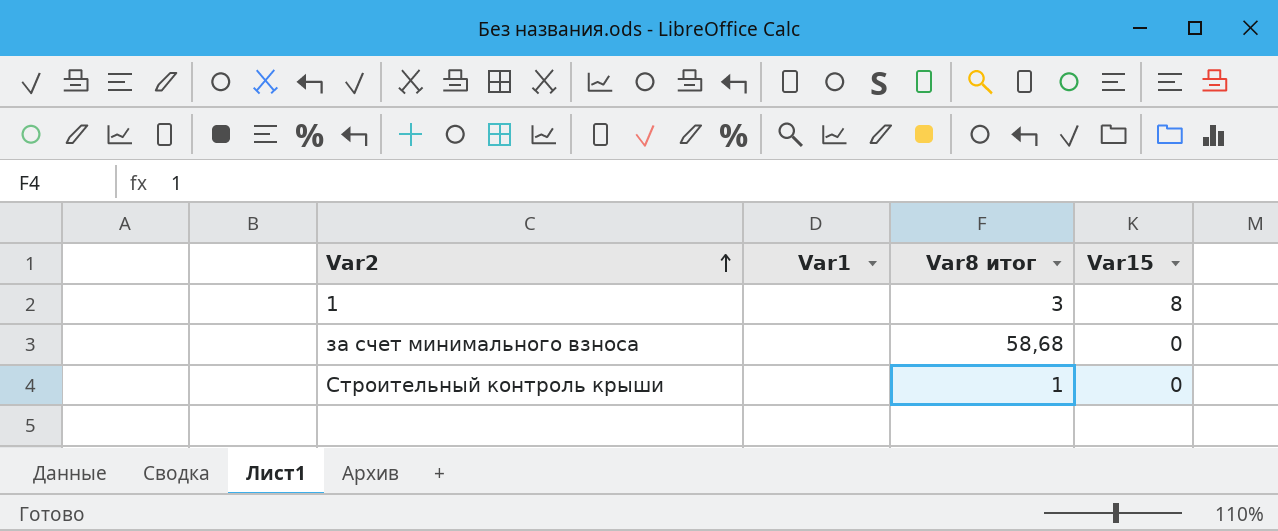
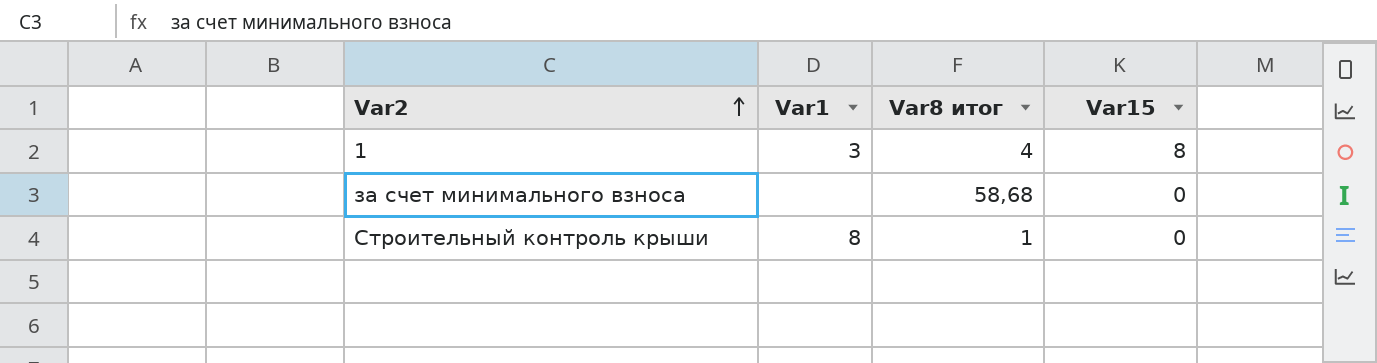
1 | Var1: none -> 3
1 | Var8 итог: 3 -> 4
Строительный контроль крыши | Var1: none -> 8

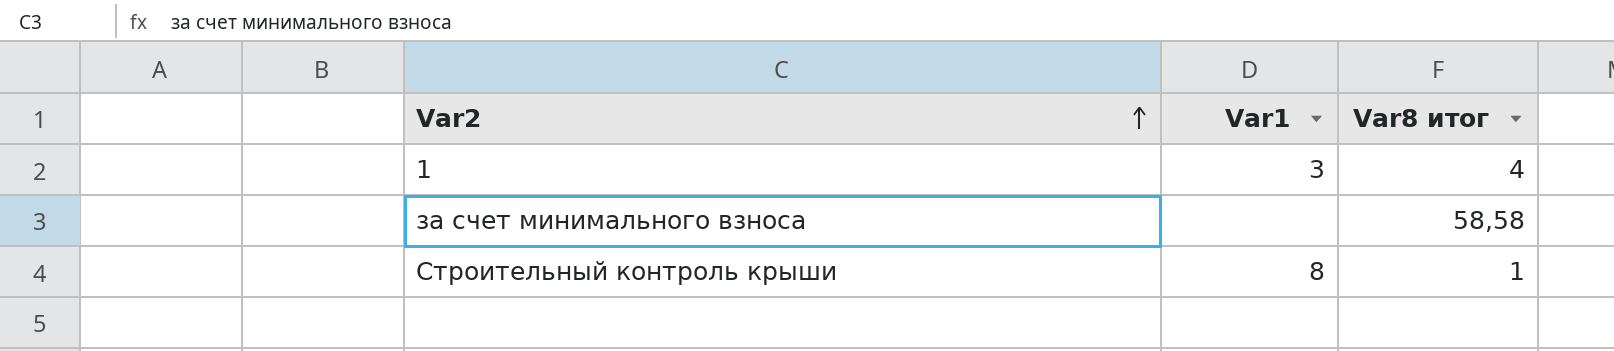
column Var15 | position: 4 -> none
за счет минимального взноса | Var8 итог: 58,68 -> 58,58

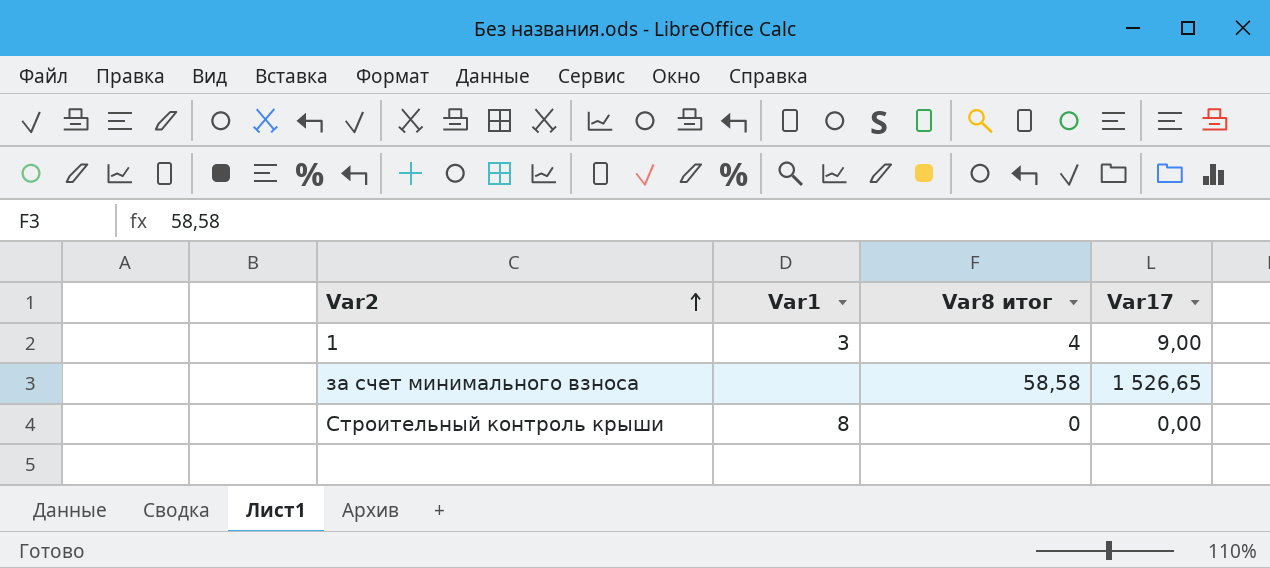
column Var17 | position: none -> 4
Строительный контроль крыши | Var8 итог: 1 -> 0

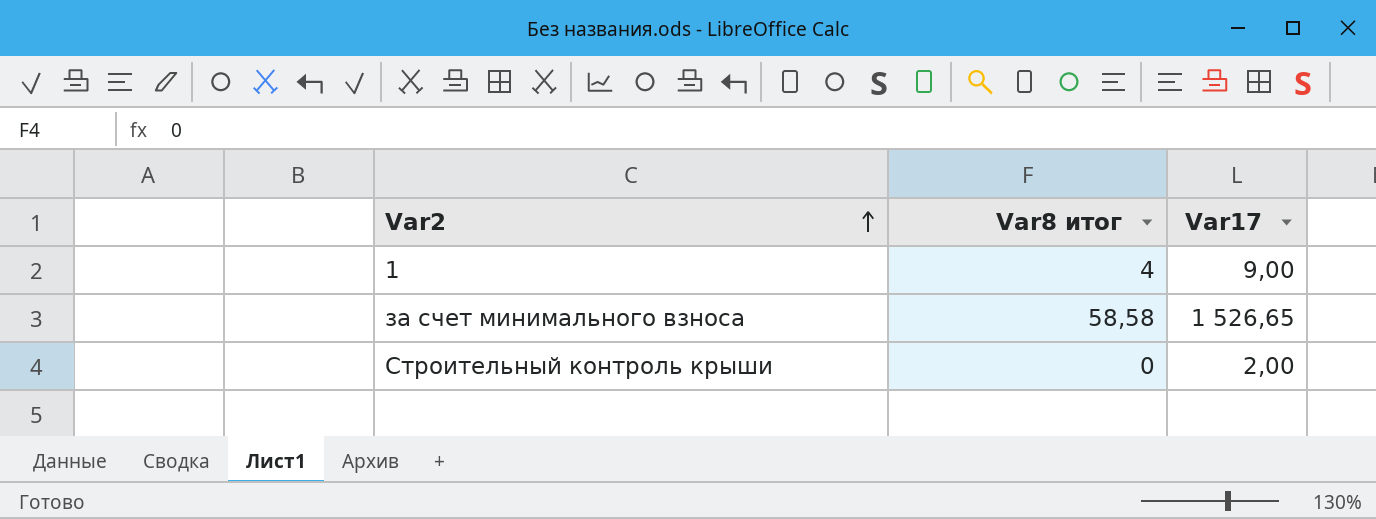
column Var1 | position: 2 -> none
Строительный контроль крыши | Var17: 0,00 -> 2,00

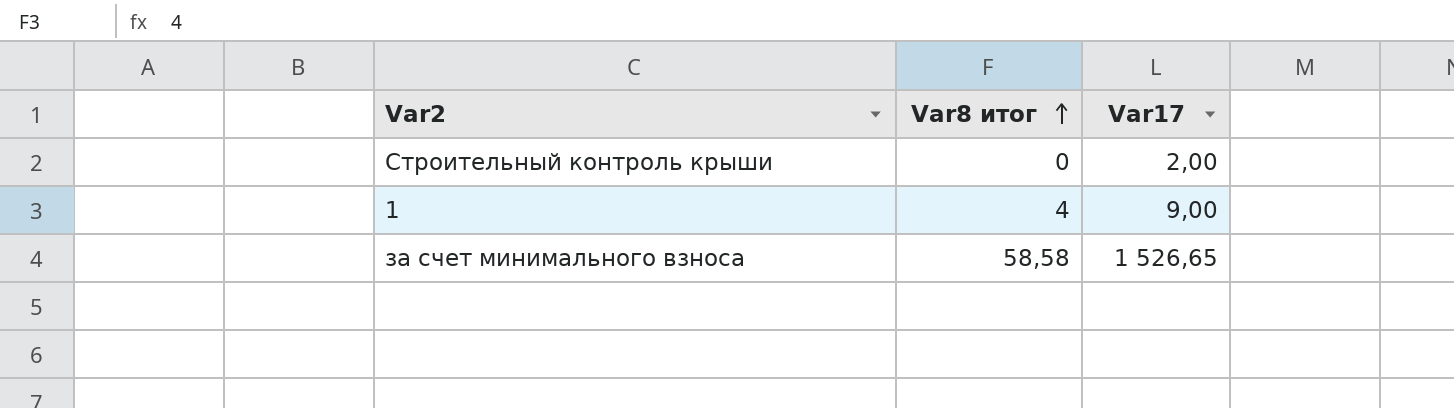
row order: Var2 ascending -> Var8 итог ascending

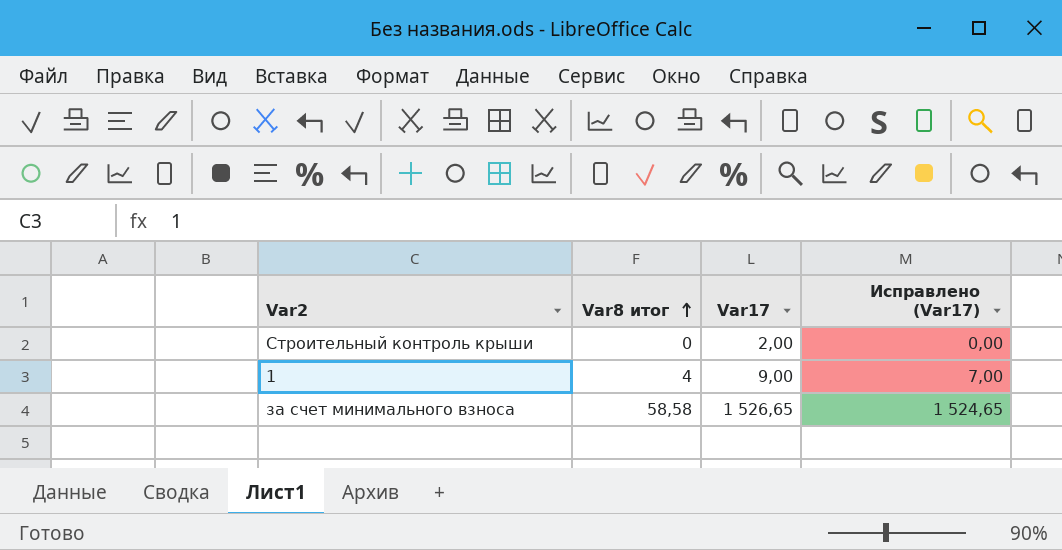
column Исправлено (Var17) | formula: none -> [Var17] - 2

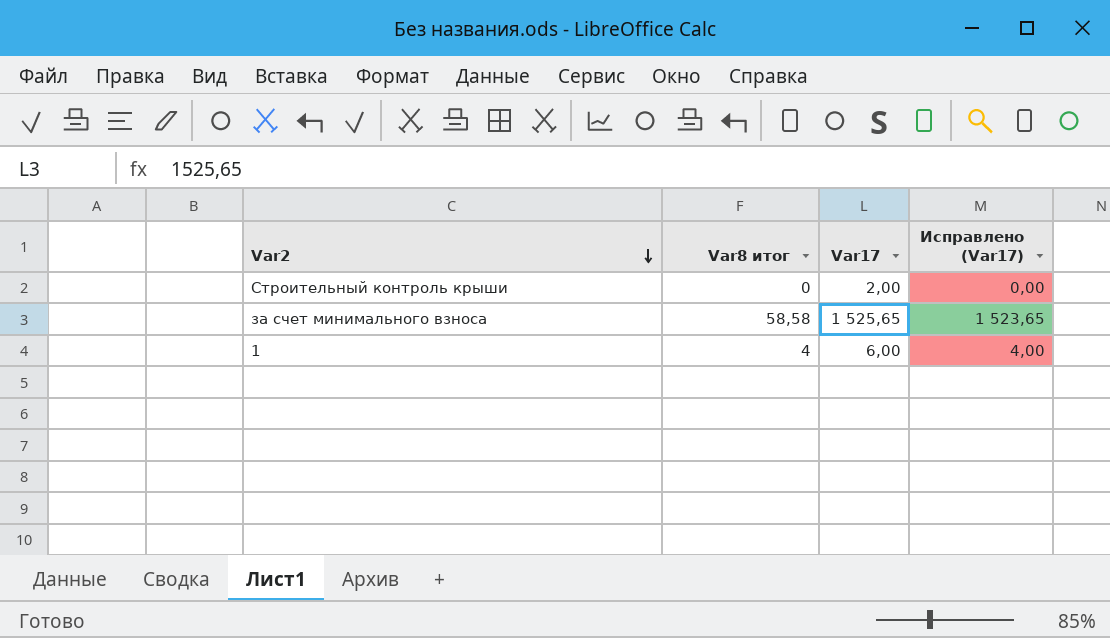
row order: Var8 итог ascending -> Var2 descending
за счет минимального взноса | Var17: 1 526,65 -> 1 525,65
за счет минимального взноса | Исправлено (Var17): 1 524,65 -> 1 523,65
1 | Var17: 9,00 -> 6,00
1 | Исправлено (Var17): 7,00 -> 4,00

